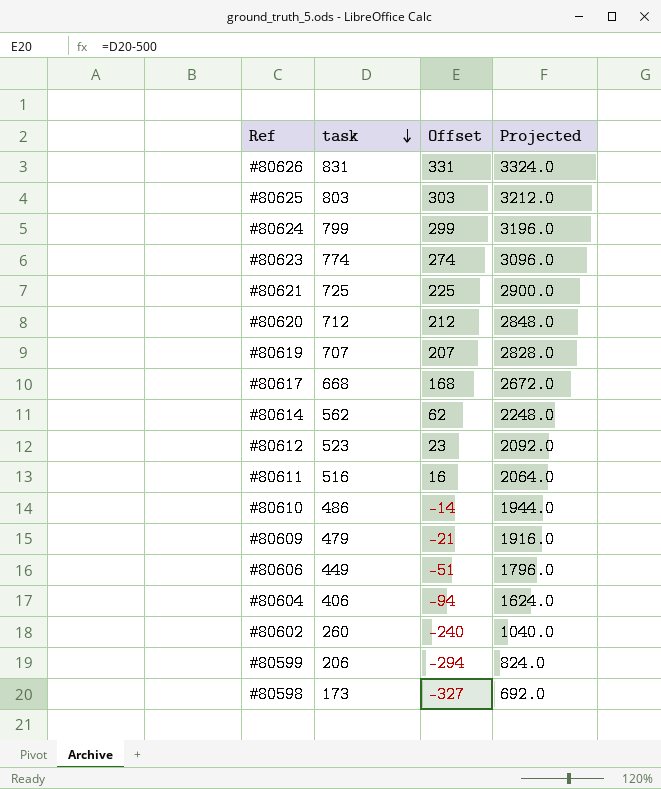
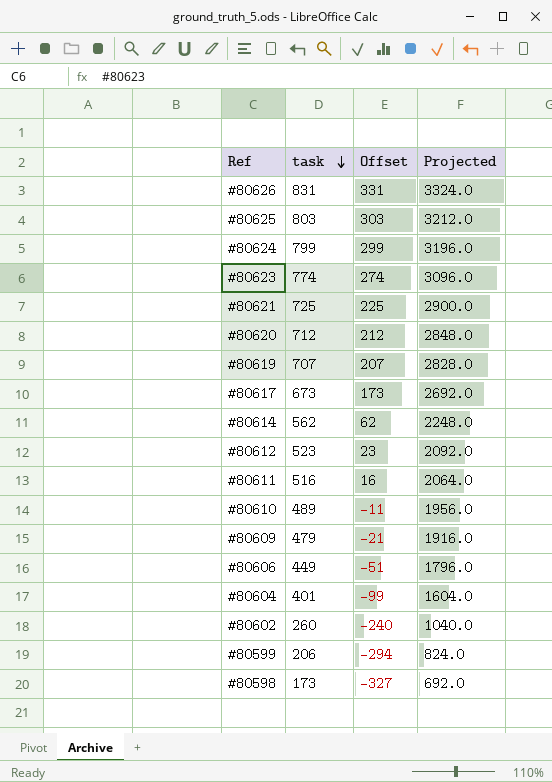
#80617 | task: 668 -> 673
#80617 | Offset: 168 -> 173
#80617 | Projected: 2672.0 -> 2692.0
#80610 | task: 486 -> 489
#80610 | Offset: -14 -> -11
#80610 | Projected: 1944.0 -> 1956.0
#80604 | task: 406 -> 401
#80604 | Offset: -94 -> -99
#80604 | Projected: 1624.0 -> 1604.0

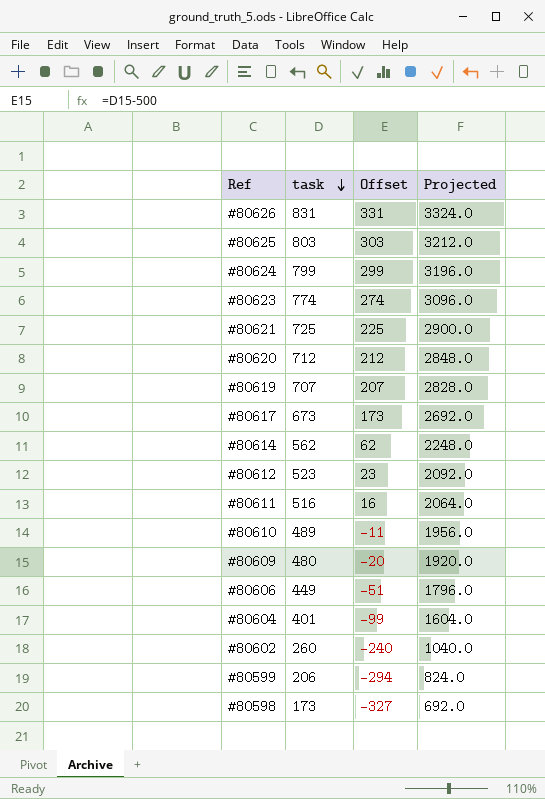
#80609 | task: 479 -> 480
#80609 | Offset: -21 -> -20
#80609 | Projected: 1916.0 -> 1920.0

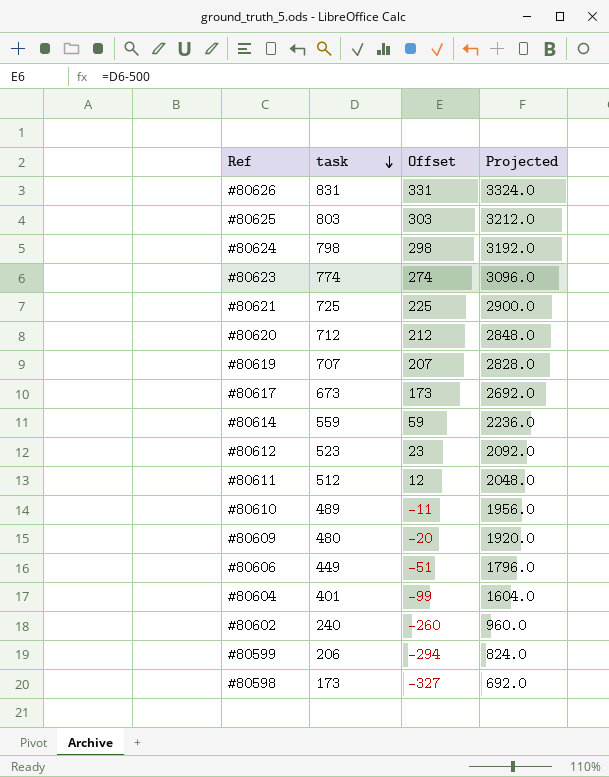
#80624 | task: 799 -> 798
#80624 | Offset: 299 -> 298
#80624 | Projected: 3196.0 -> 3192.0
#80614 | task: 562 -> 559
#80614 | Offset: 62 -> 59
#80614 | Projected: 2248.0 -> 2236.0
#80611 | task: 516 -> 512
#80611 | Offset: 16 -> 12
#80611 | Projected: 2064.0 -> 2048.0
#80602 | task: 260 -> 240
#80602 | Offset: -240 -> -260
#80602 | Projected: 1040.0 -> 960.0

